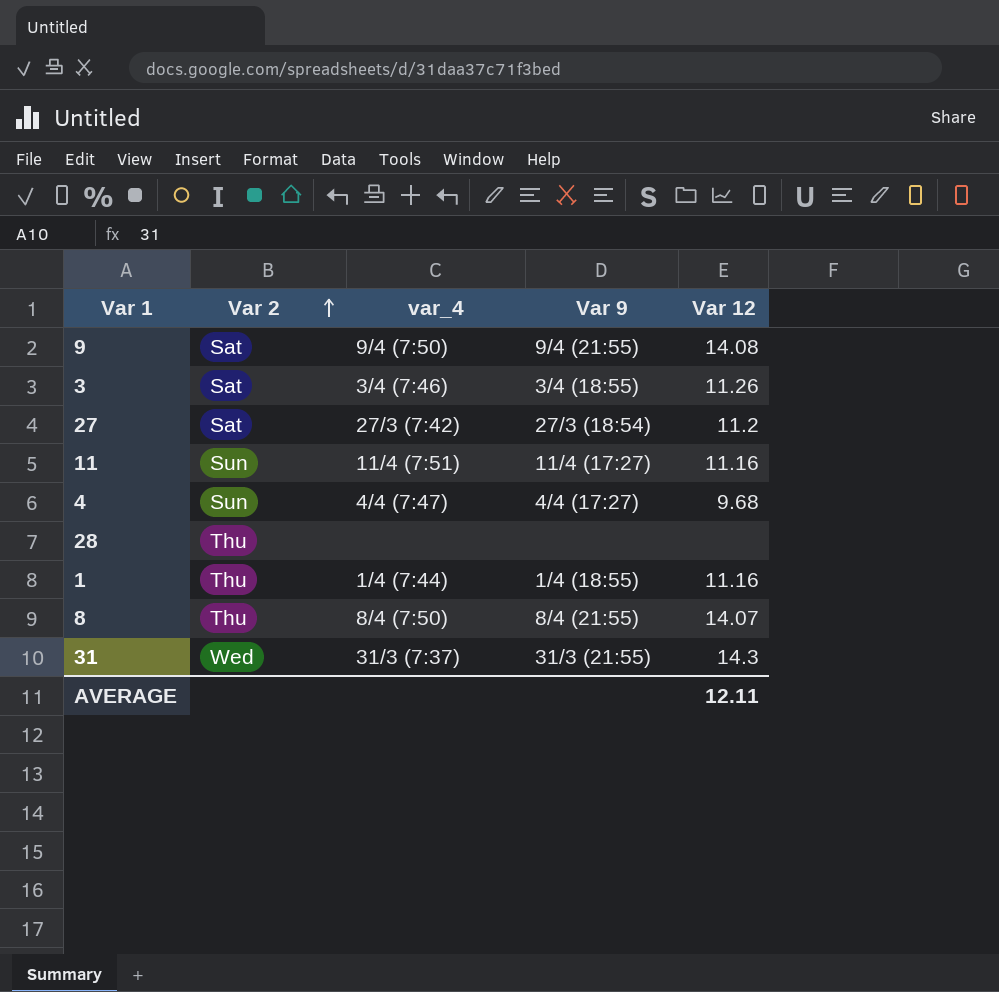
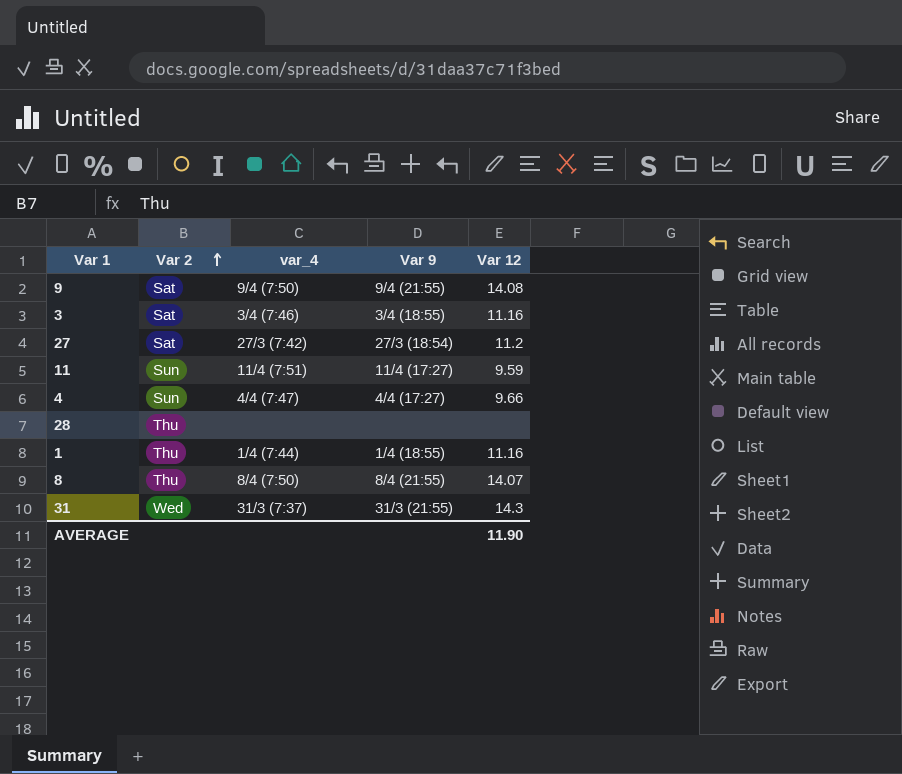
3 | Var 12: 11.26 -> 11.16
11 | Var 12: 11.16 -> 9.59
4 | Var 12: 9.68 -> 9.66
AVERAGE | Var 12: 12.11 -> 11.90

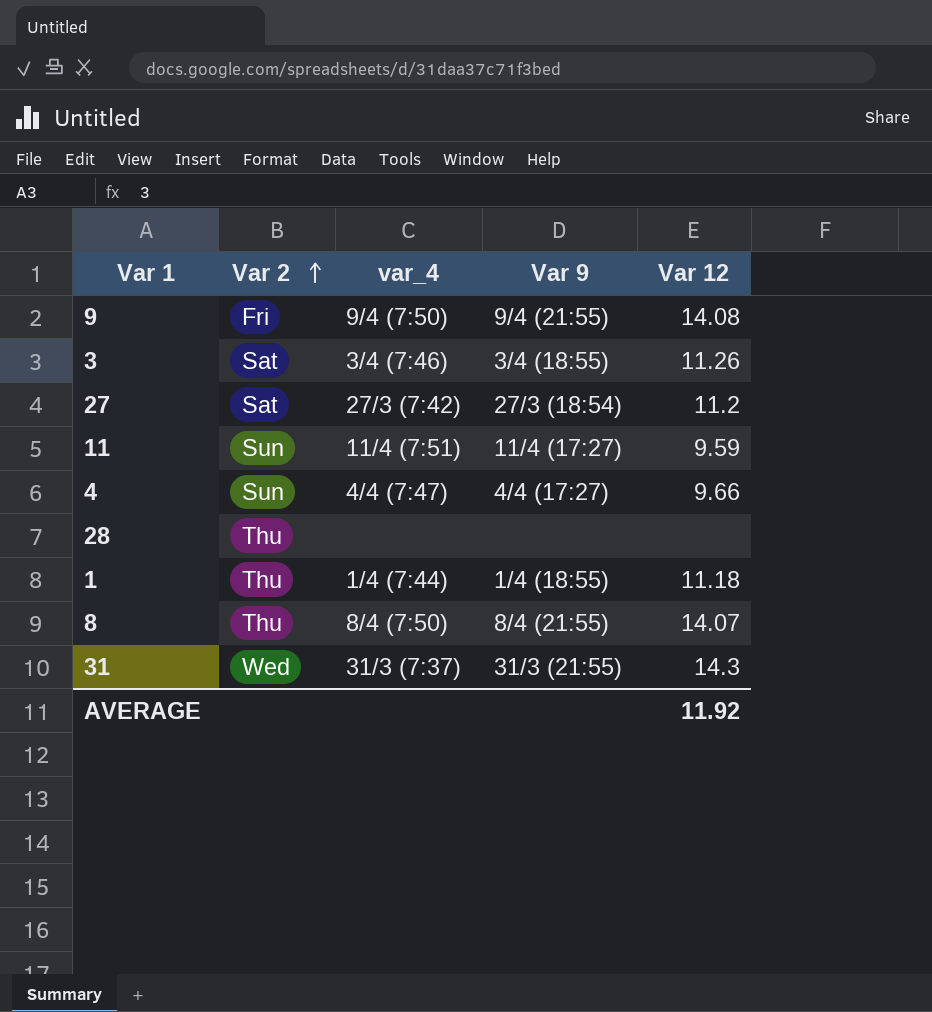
9 | Var 2: Sat -> Fri
3 | Var 12: 11.16 -> 11.26
1 | Var 12: 11.16 -> 11.18
AVERAGE | Var 12: 11.90 -> 11.92

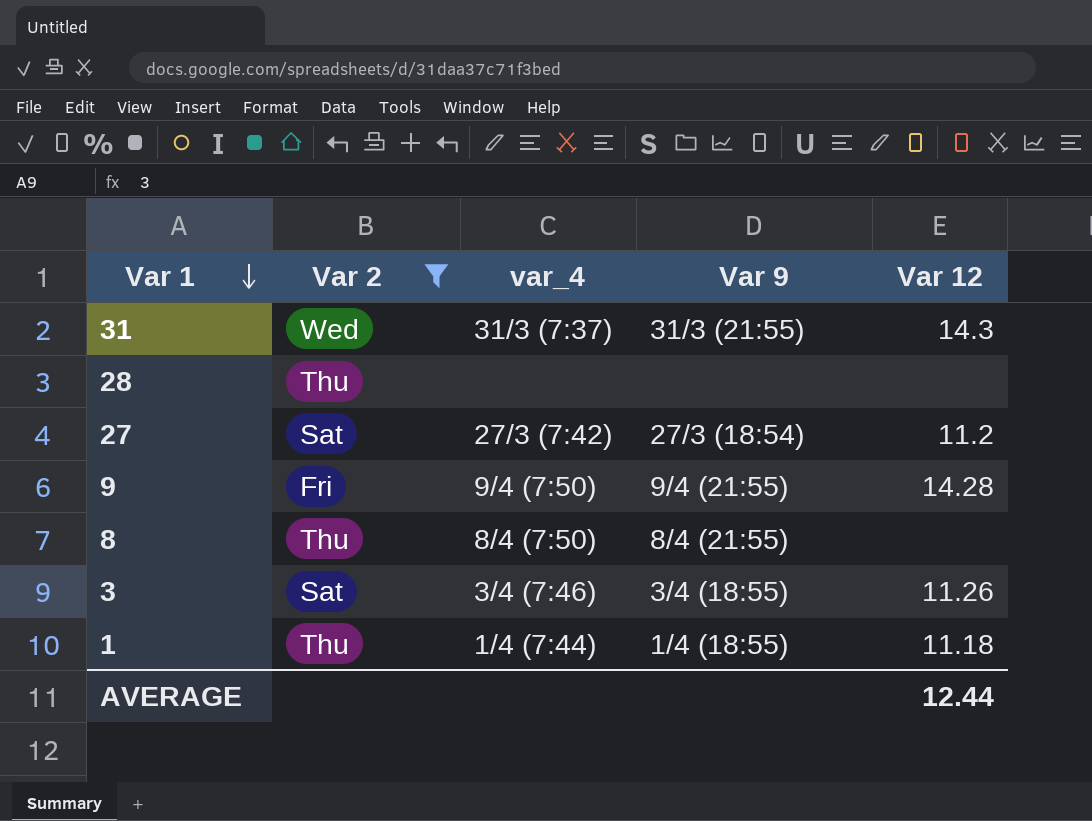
filter: none -> Var 2 != Sun
row order: Var 2 ascending -> Var 1 descending
9 | Var 12: 14.08 -> 14.28
8 | Var 12: 14.07 -> none
AVERAGE | Var 12: 11.92 -> 12.44

